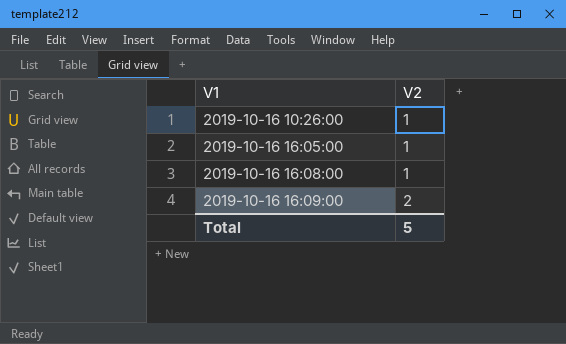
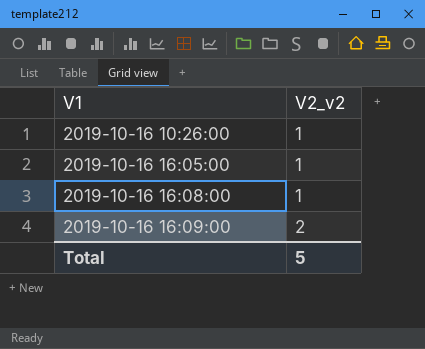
column name: V2 -> V2_v2

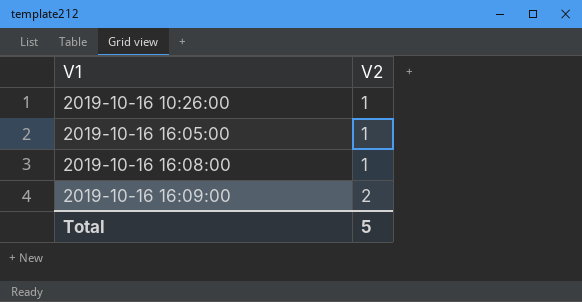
column name: V2_v2 -> V2

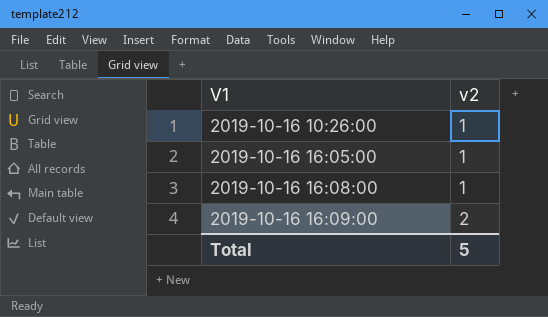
column name: V2 -> v2

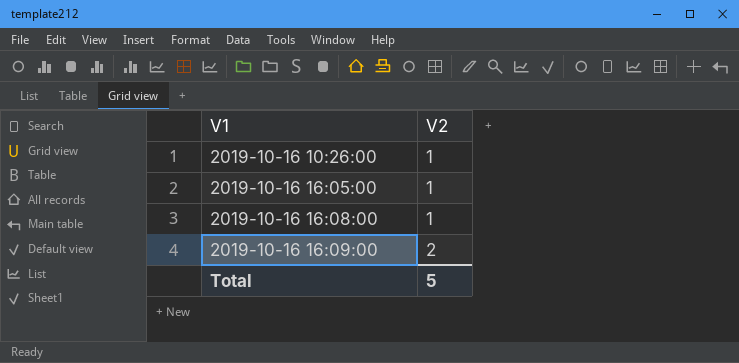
column name: v2 -> V2

